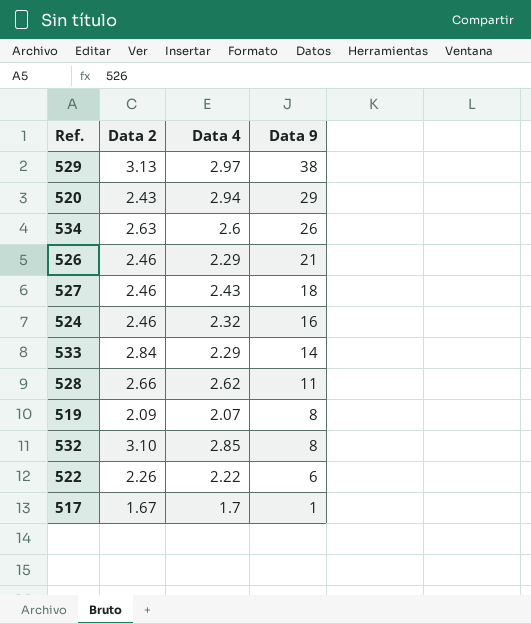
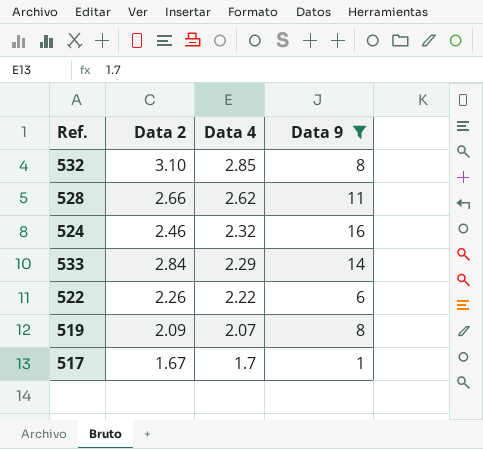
filter: none -> Data 9 <= 16
row order: Data 9 descending -> Data 4 descending

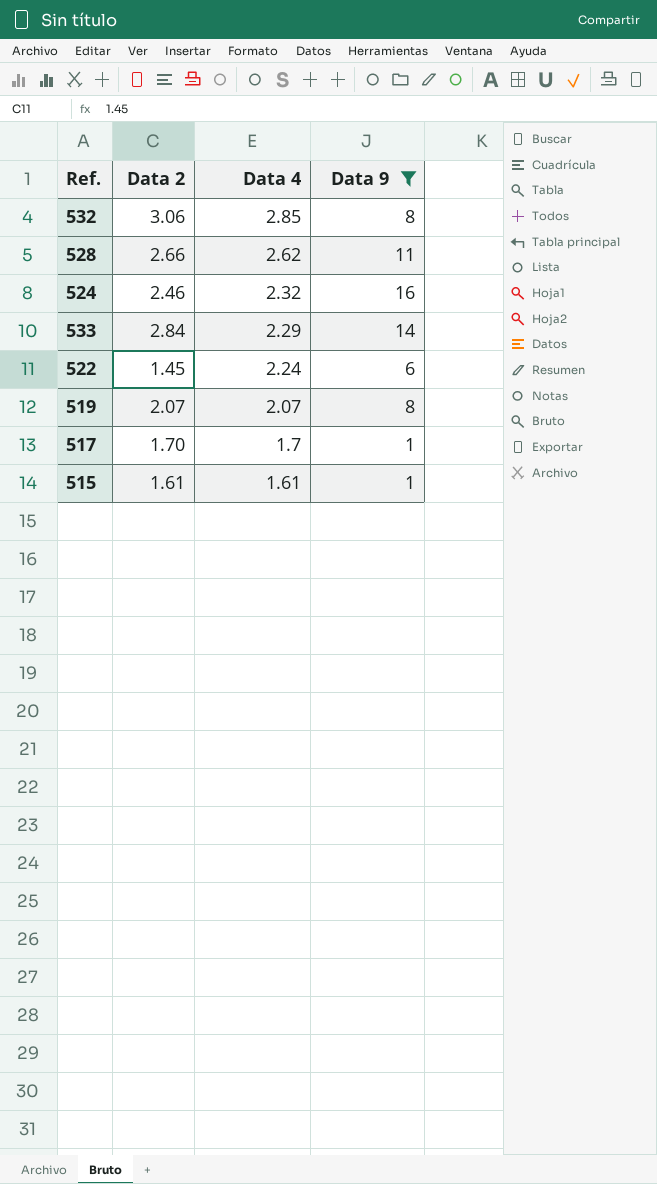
532 | Data 2: 3.10 -> 3.06
522 | Data 2: 2.26 -> 1.45
522 | Data 4: 2.22 -> 2.24
519 | Data 2: 2.09 -> 2.07
517 | Data 2: 1.67 -> 1.70
row 515: none -> 1.61 | 1.61 | 1

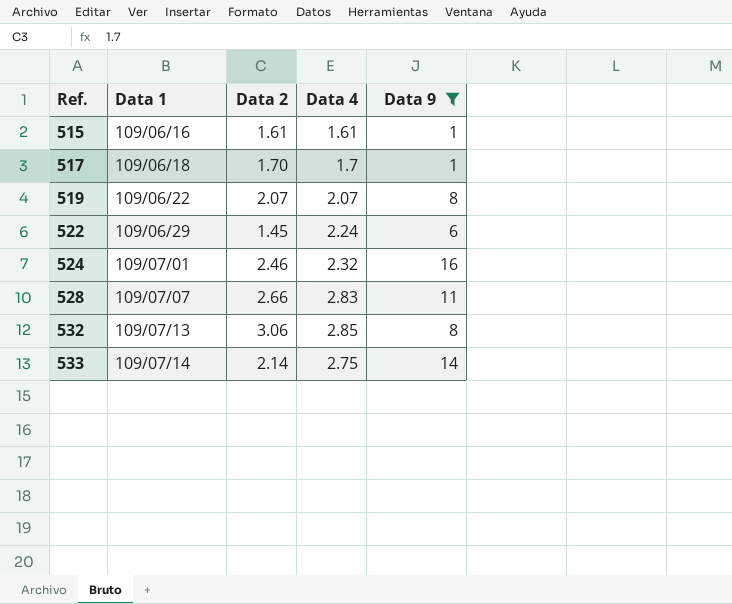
row order: Data 4 descending -> Ref. ascending
column Data 1 | position: none -> 2
528 | Data 4: 2.62 -> 2.83
533 | Data 2: 2.84 -> 2.14
533 | Data 4: 2.29 -> 2.75

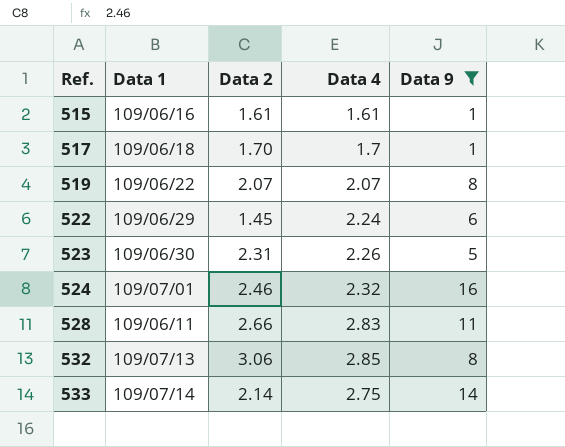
row 523: none -> 109/06/30 | 2.31 | 2.26 | 5
528 | Data 1: 109/07/07 -> 109/06/11

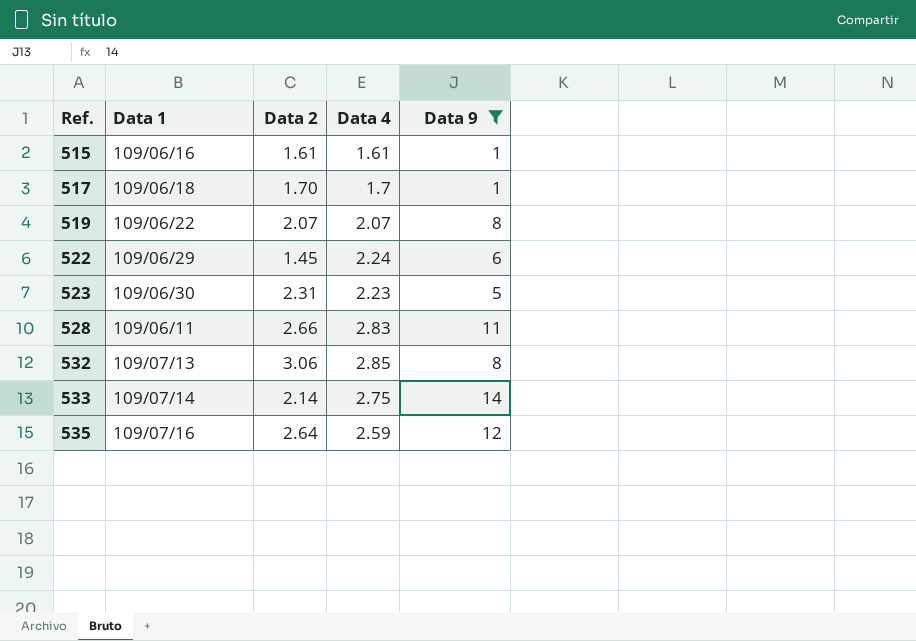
row 524: 109/07/01 | 2.46 | 2.32 | 16 -> none
523 | Data 4: 2.26 -> 2.23
row 535: none -> 109/07/16 | 2.64 | 2.59 | 12

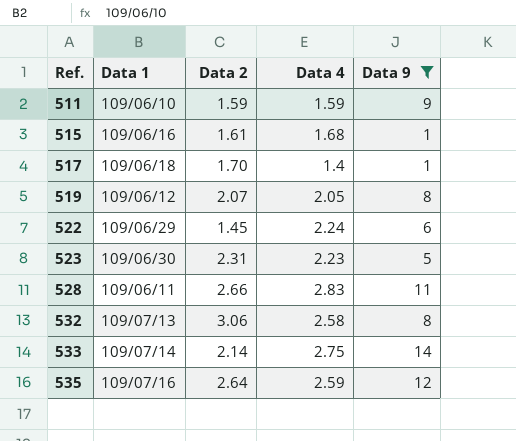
row 511: none -> 109/06/10 | 1.59 | 1.59 | 9
515 | Data 4: 1.61 -> 1.68
517 | Data 4: 1.7 -> 1.4
519 | Data 1: 109/06/22 -> 109/06/12
519 | Data 4: 2.07 -> 2.05
532 | Data 4: 2.85 -> 2.58

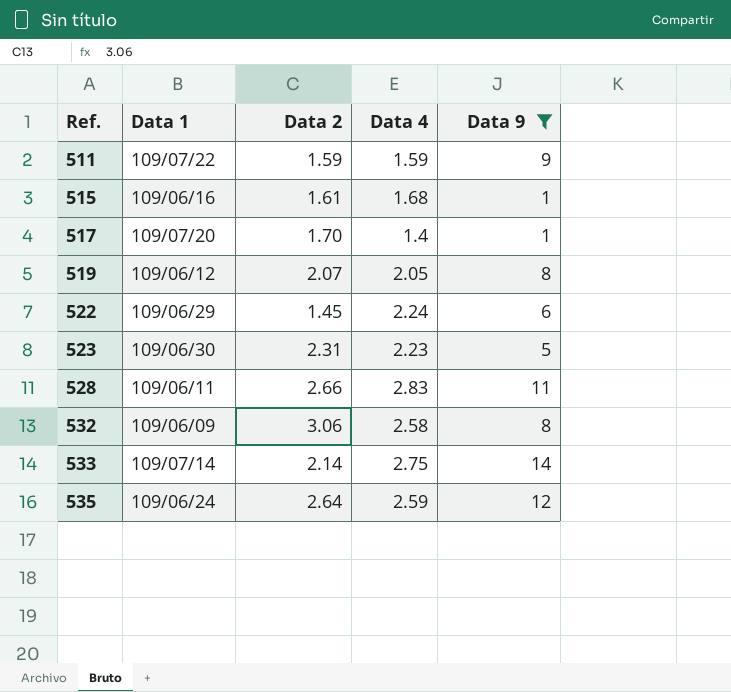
511 | Data 1: 109/06/10 -> 109/07/22
517 | Data 1: 109/06/18 -> 109/07/20
532 | Data 1: 109/07/13 -> 109/06/09
535 | Data 1: 109/07/16 -> 109/06/24

